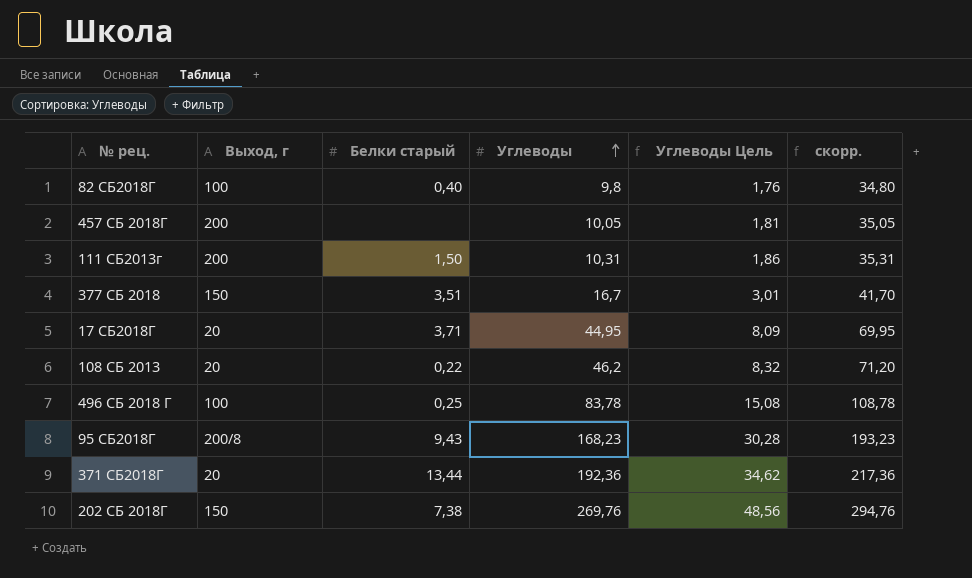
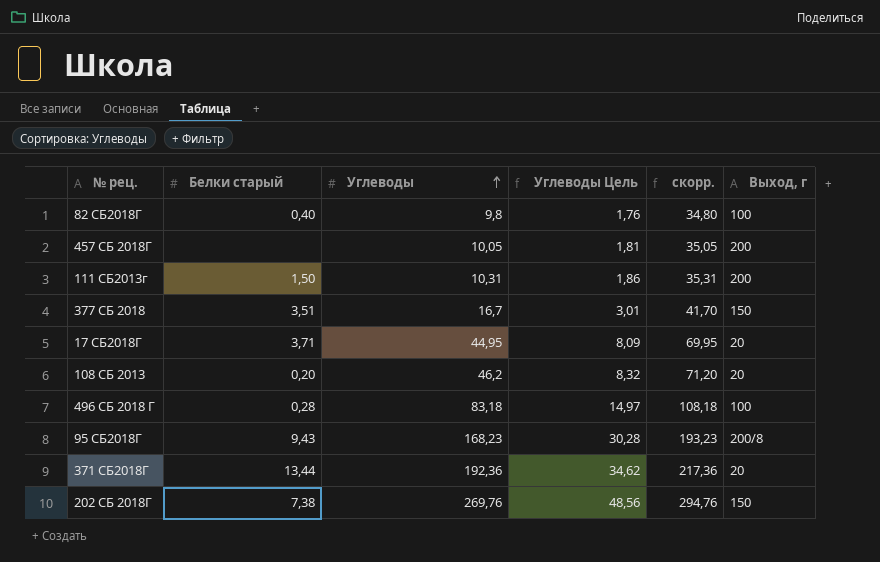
column Выход, г | position: 2 -> 6
108 СБ 2013 | Белки старый: 0,22 -> 0,20
496 СБ 2018 Г | Белки старый: 0,25 -> 0,28
496 СБ 2018 Г | Углеводы: 83,78 -> 83,18
496 СБ 2018 Г | Углеводы Цель: 15,08 -> 14,97
496 СБ 2018 Г | скорр.: 108,78 -> 108,18

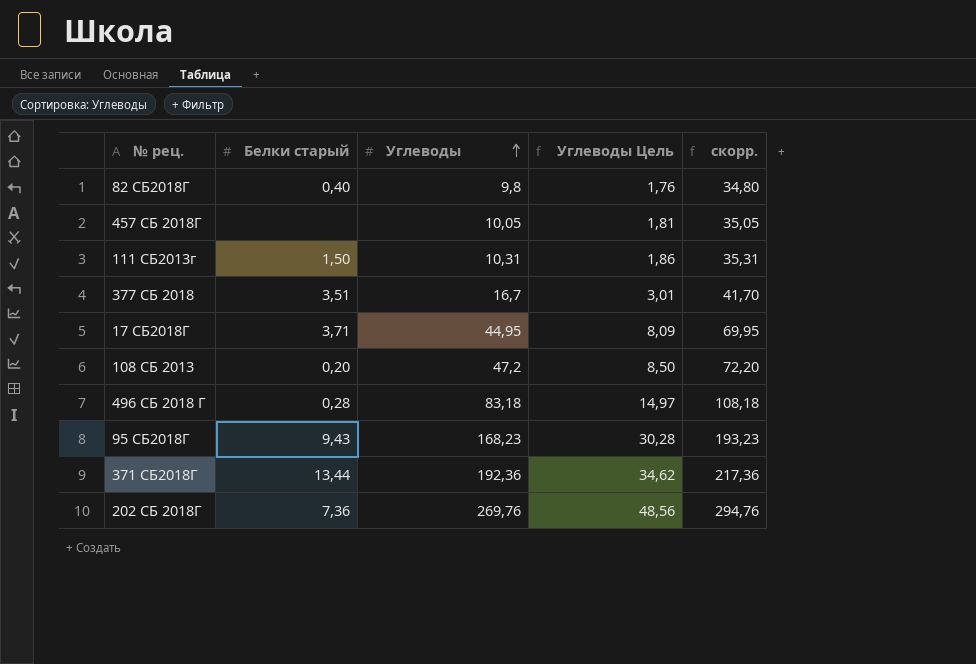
column Выход, г | position: 6 -> none
108 СБ 2013 | Углеводы: 46,2 -> 47,2
108 СБ 2013 | Углеводы Цель: 8,32 -> 8,50
108 СБ 2013 | скорр.: 71,20 -> 72,20
202 СБ 2018Г | Белки старый: 7,38 -> 7,36

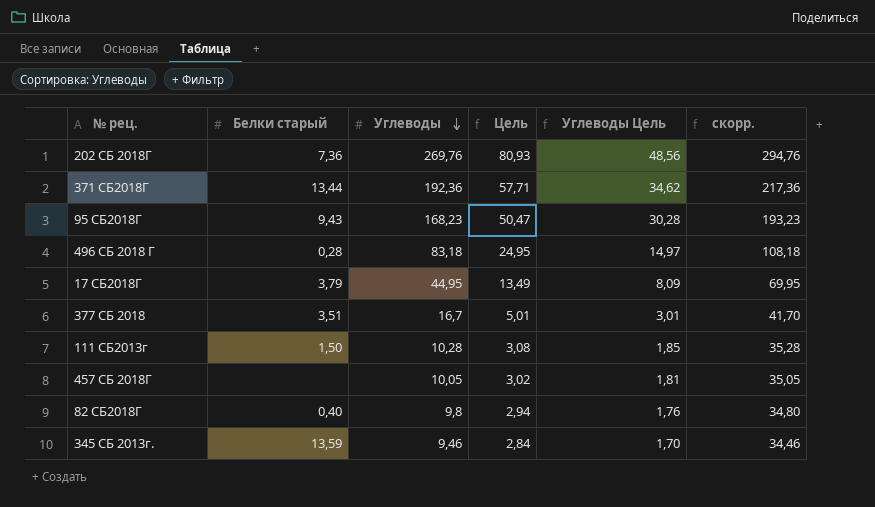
row order: Углеводы ascending -> Углеводы descending
column Цель | formula: none -> [Углеводы] * 0,3
row 108 СБ 2013: 0,20 | 47,2 | 8,50 | 72,20 -> none
17 СБ2018Г | Белки старый: 3,71 -> 3,79
111 СБ2013г | Углеводы: 10,31 -> 10,28
111 СБ2013г | Углеводы Цель: 1,86 -> 1,85
111 СБ2013г | скорр.: 35,31 -> 35,28
row 345 СБ 2013г.: none -> 13,59 | 9,46 | 2,84 | 1,70 | 34,46

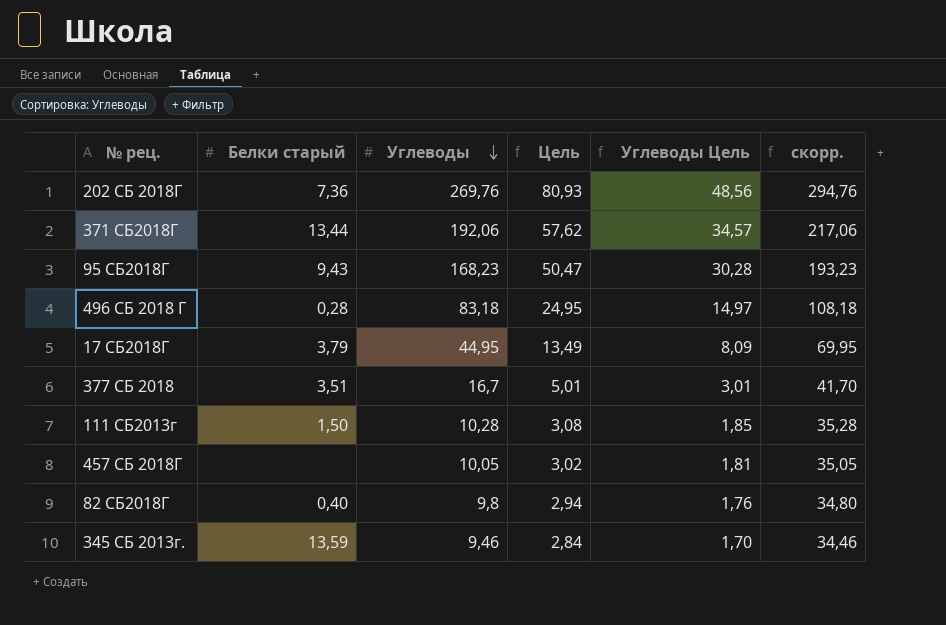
371 СБ2018Г | Углеводы: 192,36 -> 192,06
371 СБ2018Г | Цель: 57,71 -> 57,62
371 СБ2018Г | Углеводы Цель: 34,62 -> 34,57
371 СБ2018Г | скорр.: 217,36 -> 217,06

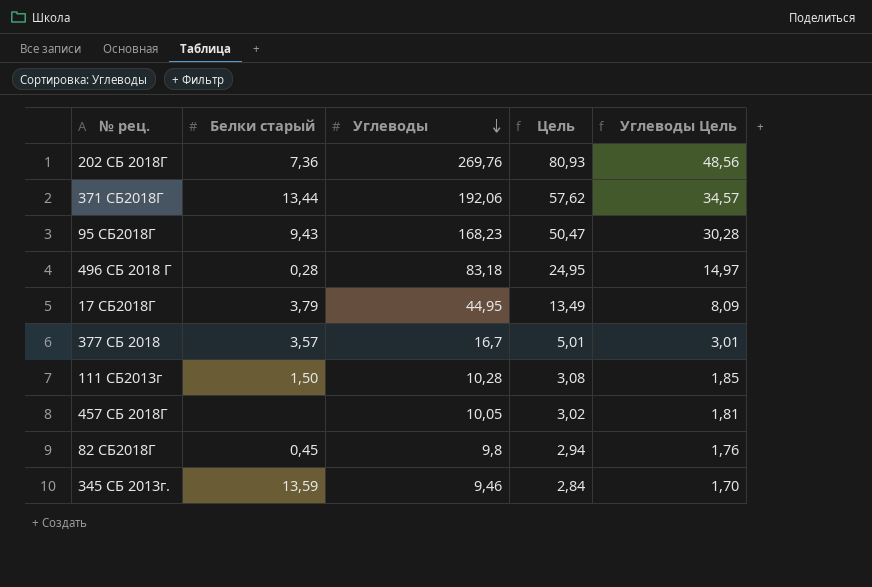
column скорр. | formula: [Углеводы] + 25 -> none
377 СБ 2018 | Белки старый: 3,51 -> 3,57
82 СБ2018Г | Белки старый: 0,40 -> 0,45

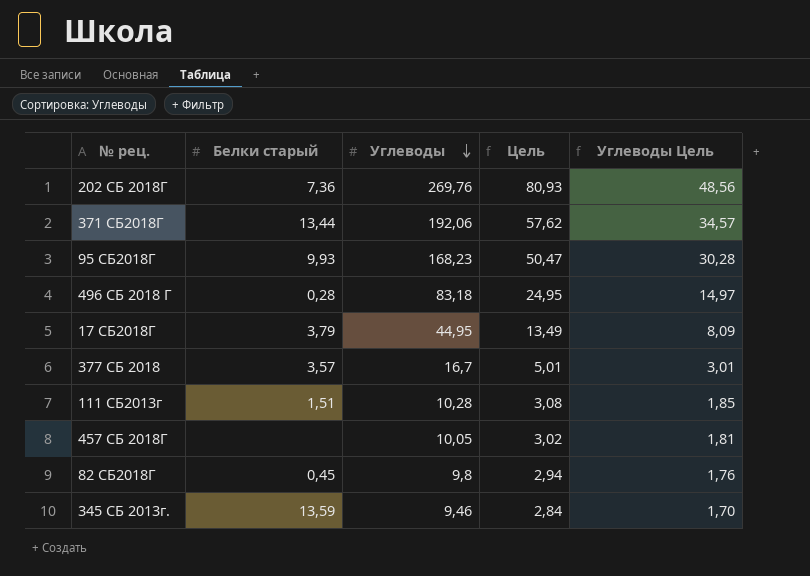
95 СБ2018Г | Белки старый: 9,43 -> 9,93
111 СБ2013г | Белки старый: 1,50 -> 1,51

